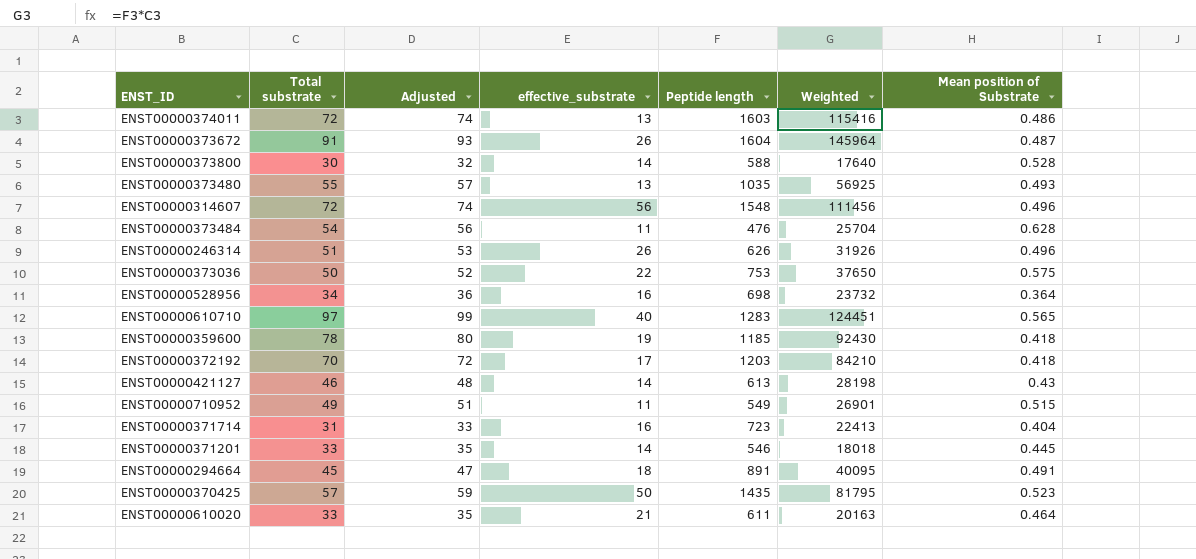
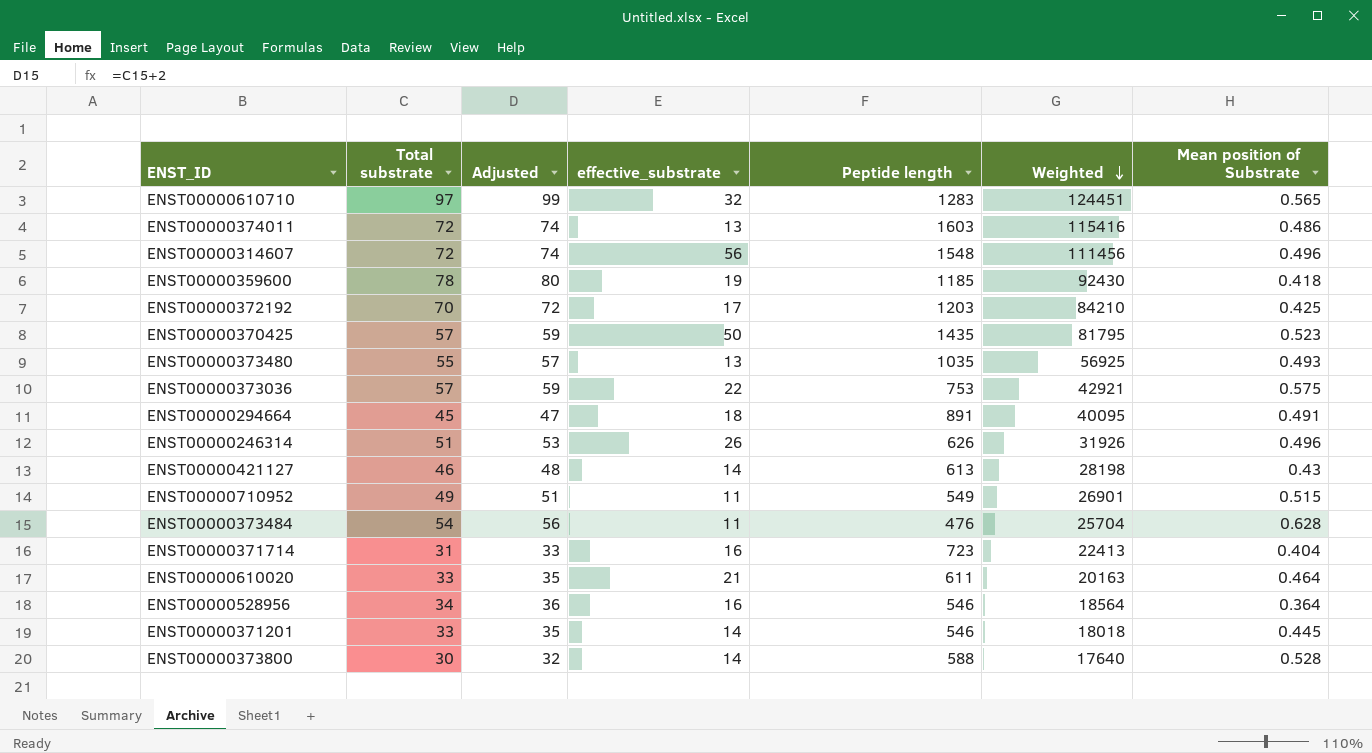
row order: none -> Weighted descending
row ENST00000373672: 91 | 93 | 26 | 1604 | 145964 | 0.487 -> none
ENST00000610710 | effective_substrate: 40 -> 32
ENST00000372192 | Mean position of Substrate: 0.418 -> 0.425
ENST00000373036 | Total substrate: 50 -> 57
ENST00000373036 | Adjusted: 52 -> 59
ENST00000373036 | Weighted: 37650 -> 42921
ENST00000528956 | Peptide length: 698 -> 546
ENST00000528956 | Weighted: 23732 -> 18564

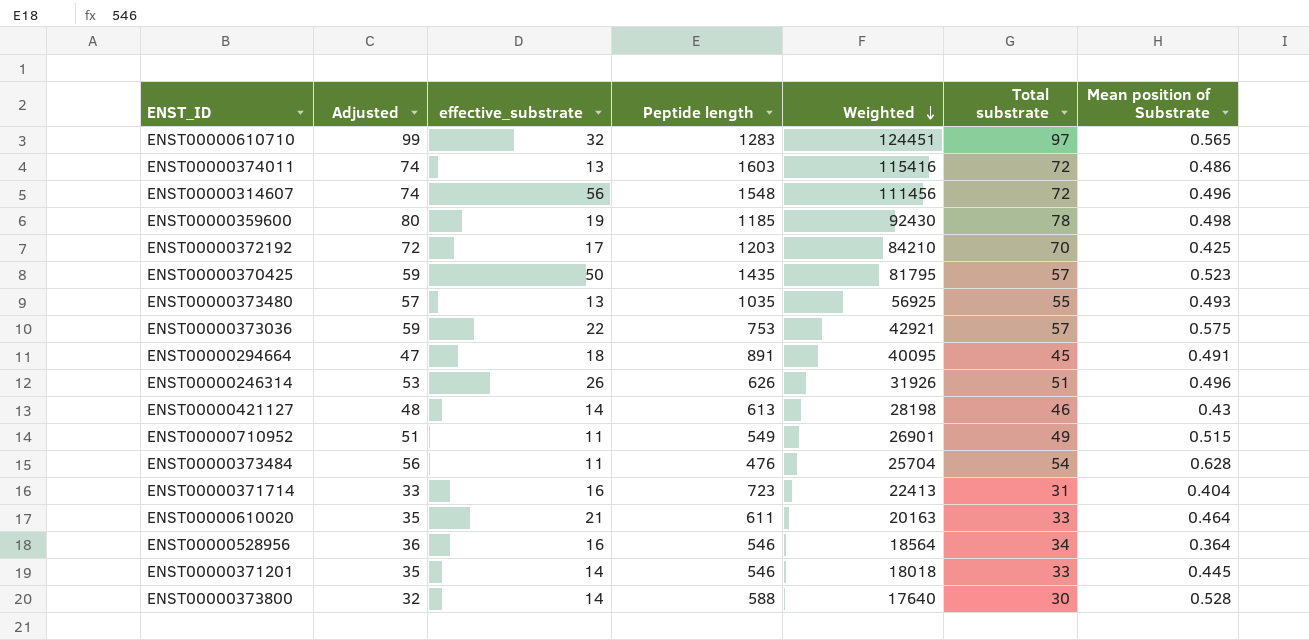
column Total substrate | position: 2 -> 6
ENST00000359600 | Mean position of Substrate: 0.418 -> 0.498

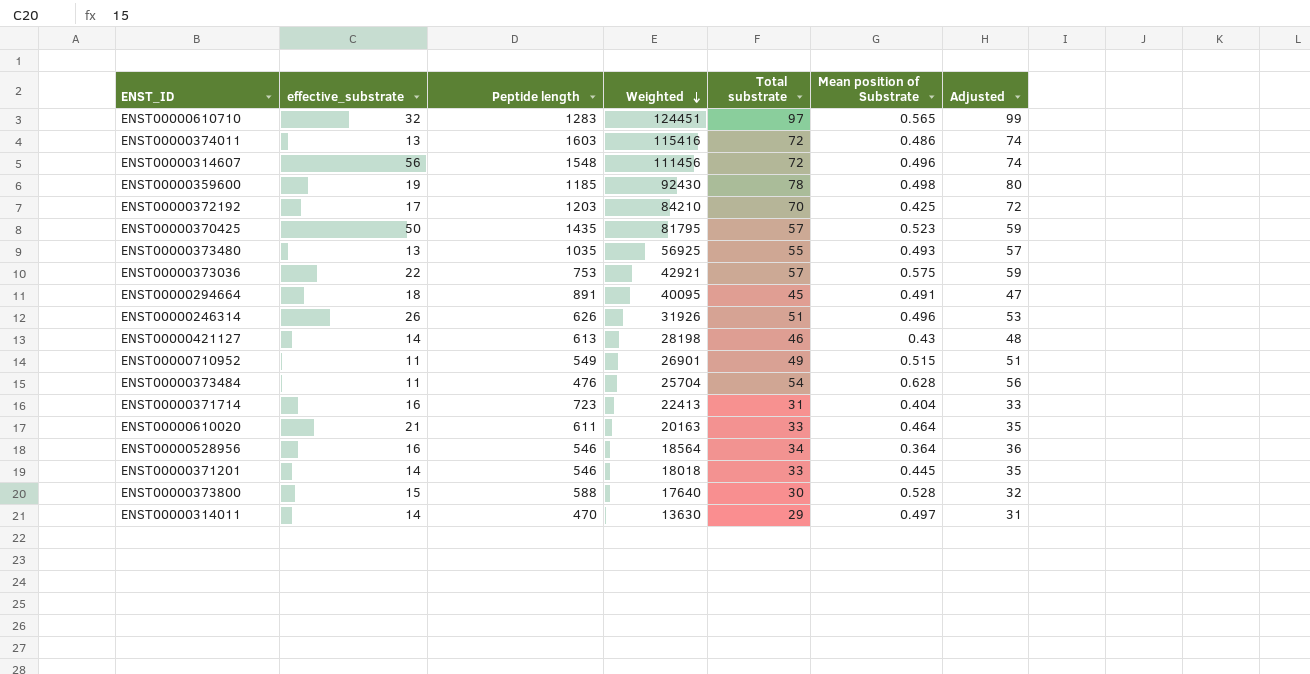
column Adjusted | position: 2 -> 7
ENST00000373800 | effective_substrate: 14 -> 15
row ENST00000314011: none -> 14 | 470 | 13630 | 29 | 0.497 | 31

